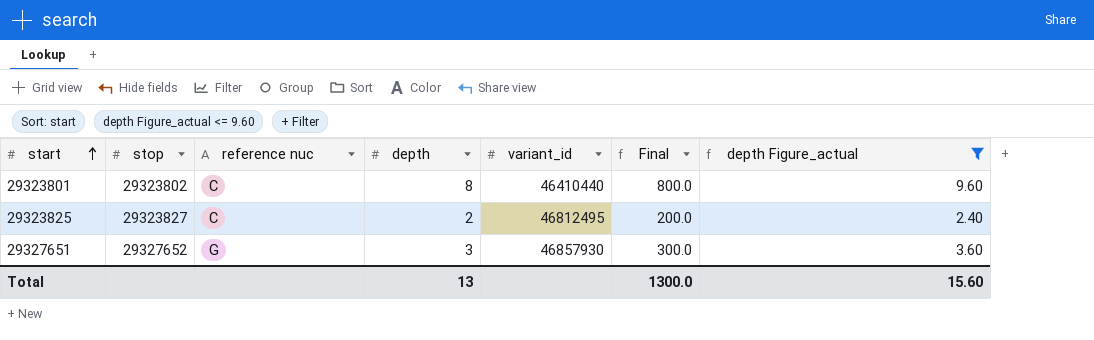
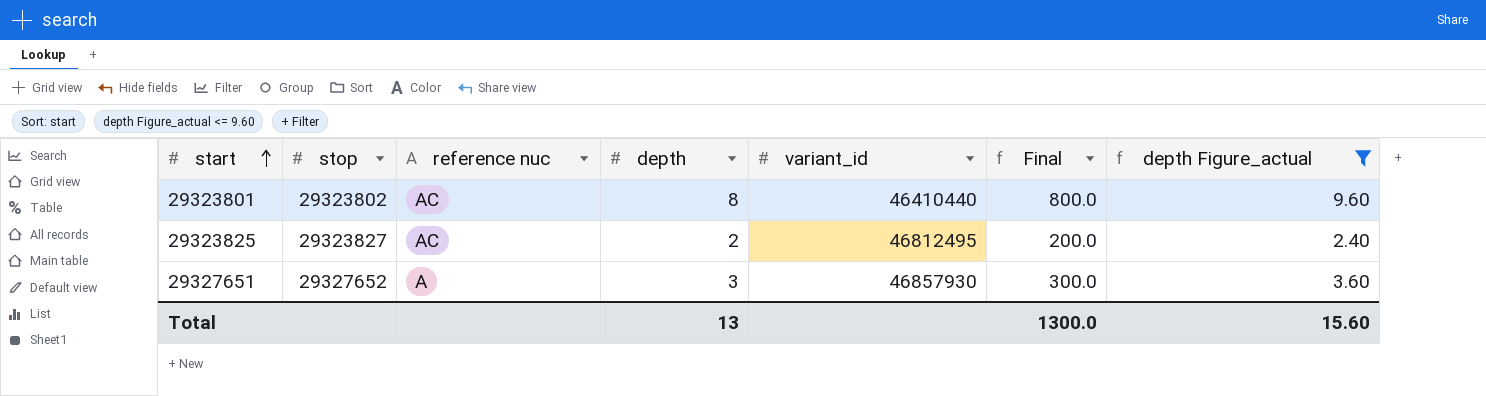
29323801 | reference nuc: C -> AC
29323825 | reference nuc: C -> AC
29327651 | reference nuc: G -> A

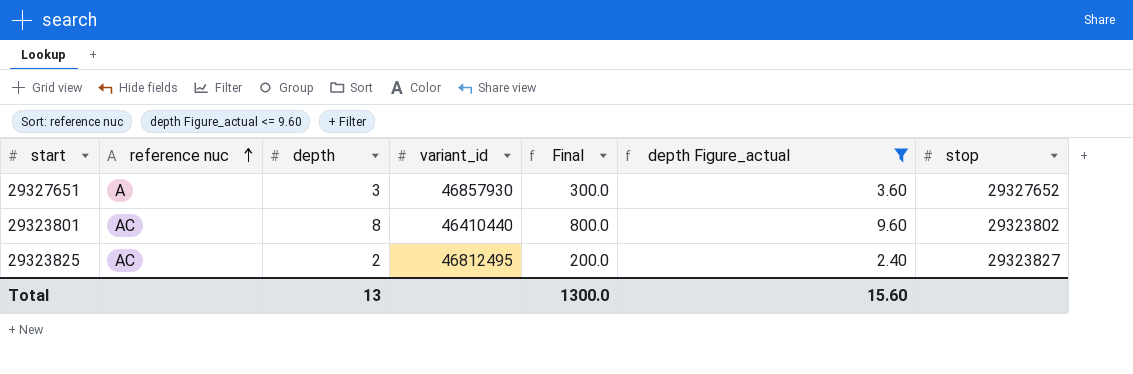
row order: start ascending -> reference nuc ascending
column stop | position: 2 -> 7

